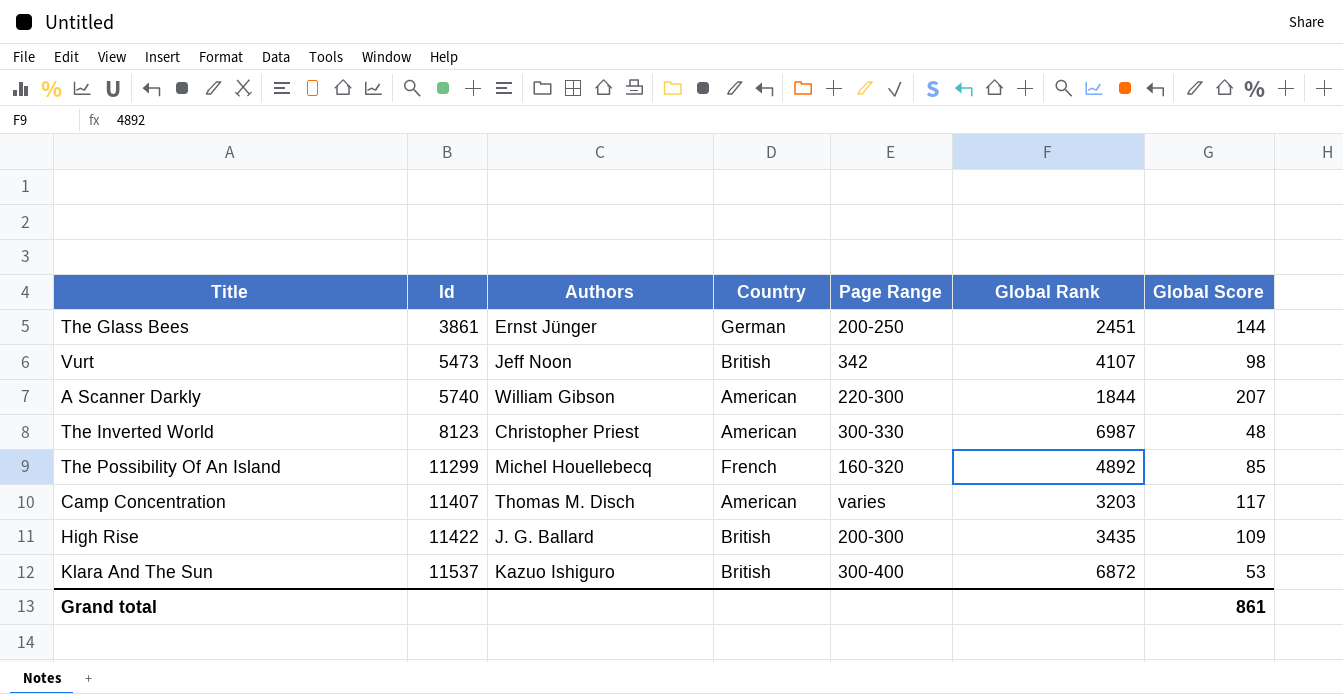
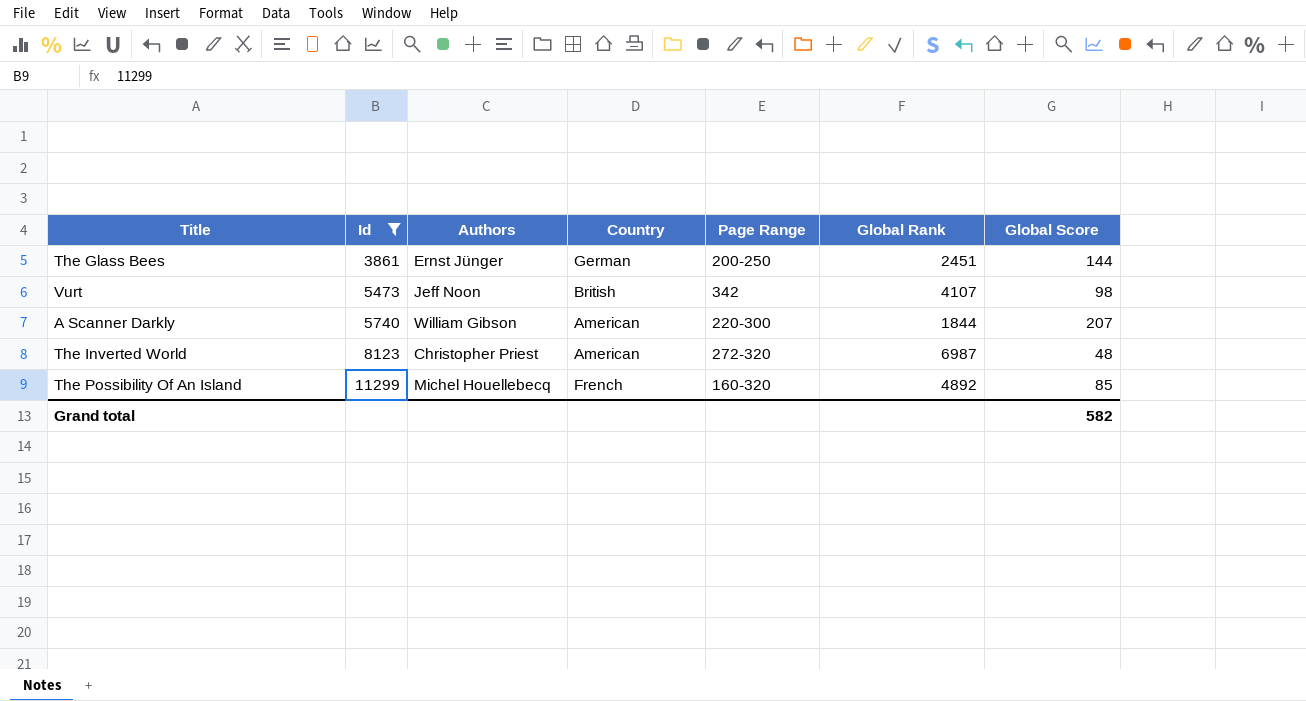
filter: none -> Id <= 11299
The Inverted World | Page Range: 300-330 -> 272-320
Grand total | Global Score: 861 -> 582

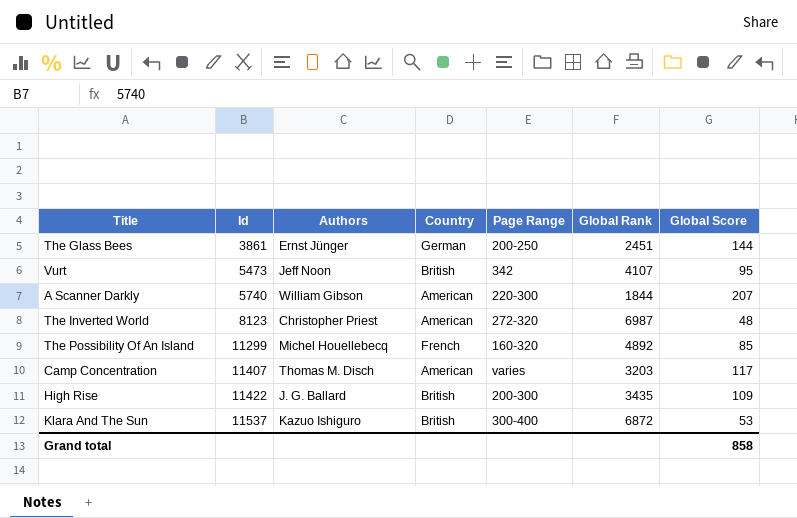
filter: Id <= 11299 -> none
Vurt | Global Score: 98 -> 95
Grand total | Global Score: 582 -> 858

